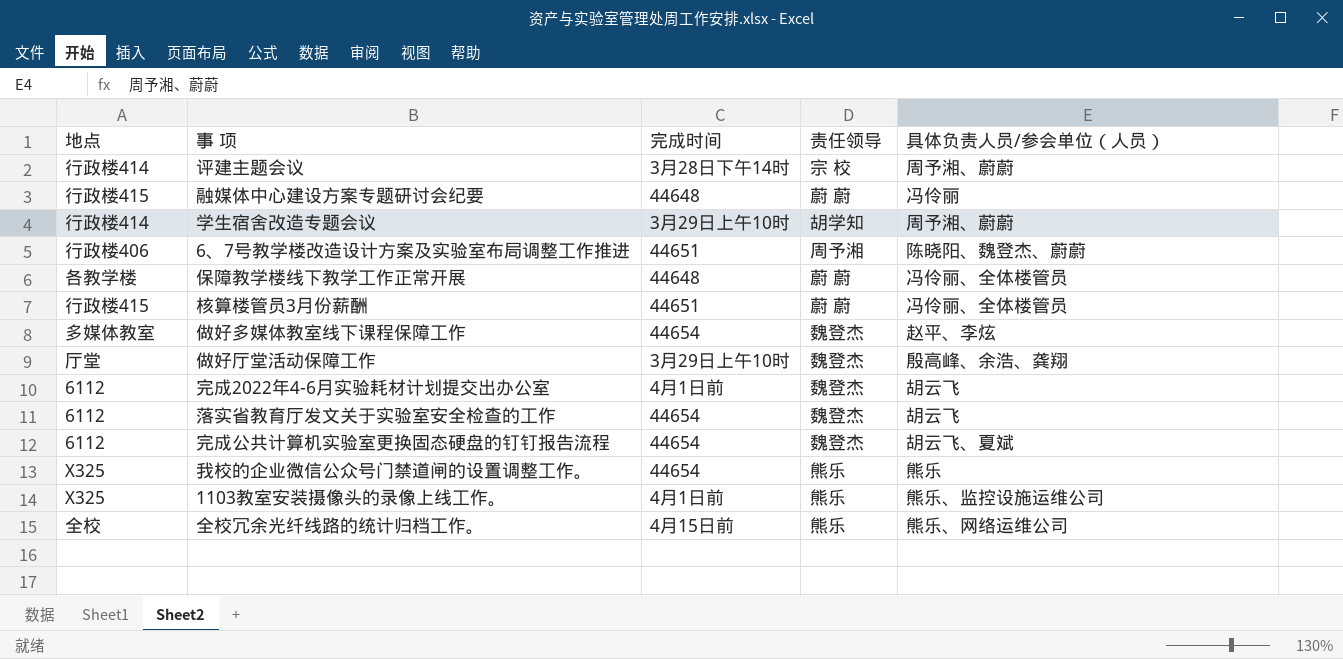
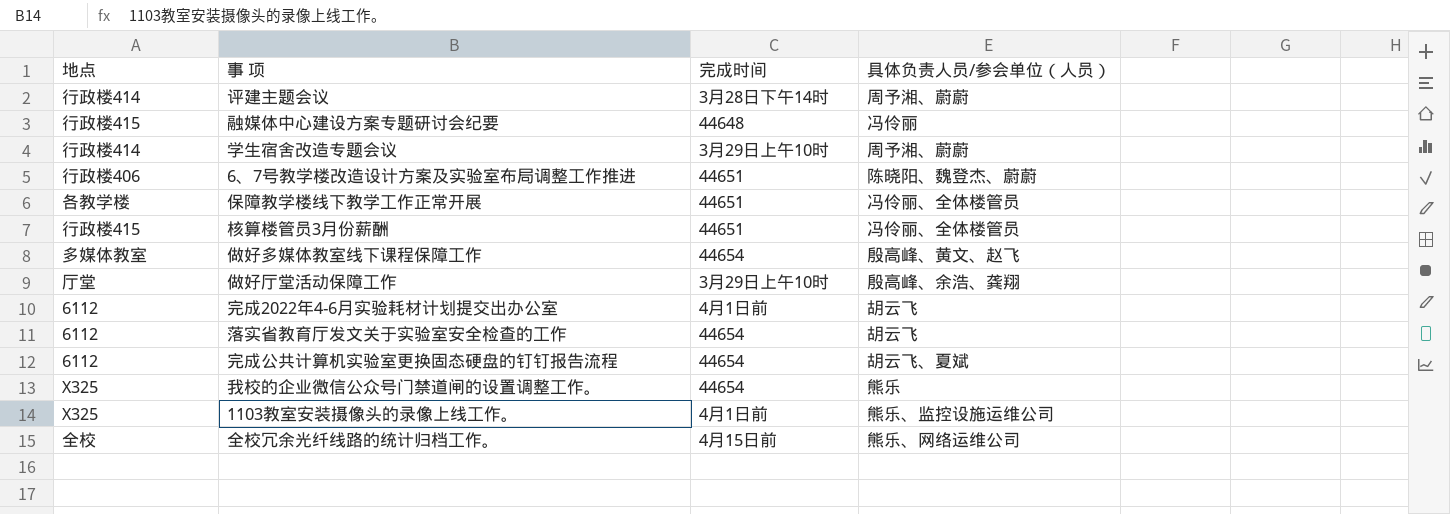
column 责任领导 | position: 4 -> none
保障教学楼线下教学工作正常开展 | 完成时间: 44648 -> 44651
做好多媒体教室线下课程保障工作 | 具体负责人员/参会单位（人员）: 赵平、李炫 -> 殷高峰、黄文、赵飞

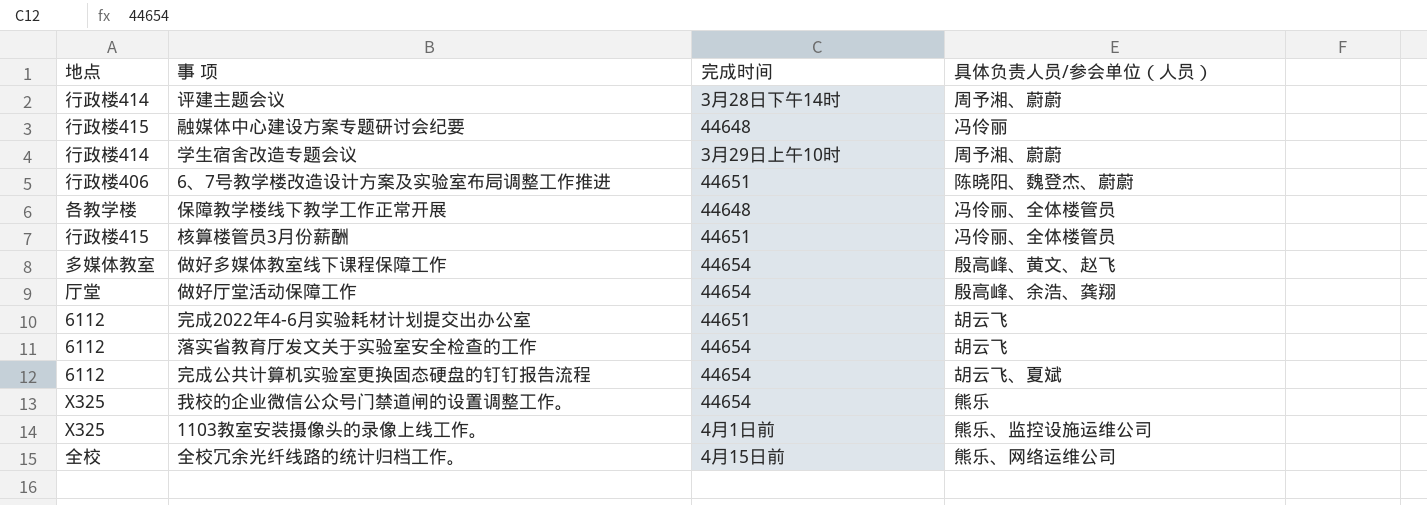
保障教学楼线下教学工作正常开展 | 完成时间: 44651 -> 44648
做好厅堂活动保障工作 | 完成时间: 3月29日上午10时 -> 44654
完成2022年4-6月实验耗材计划提交出办公室 | 完成时间: 4月1日前 -> 44651

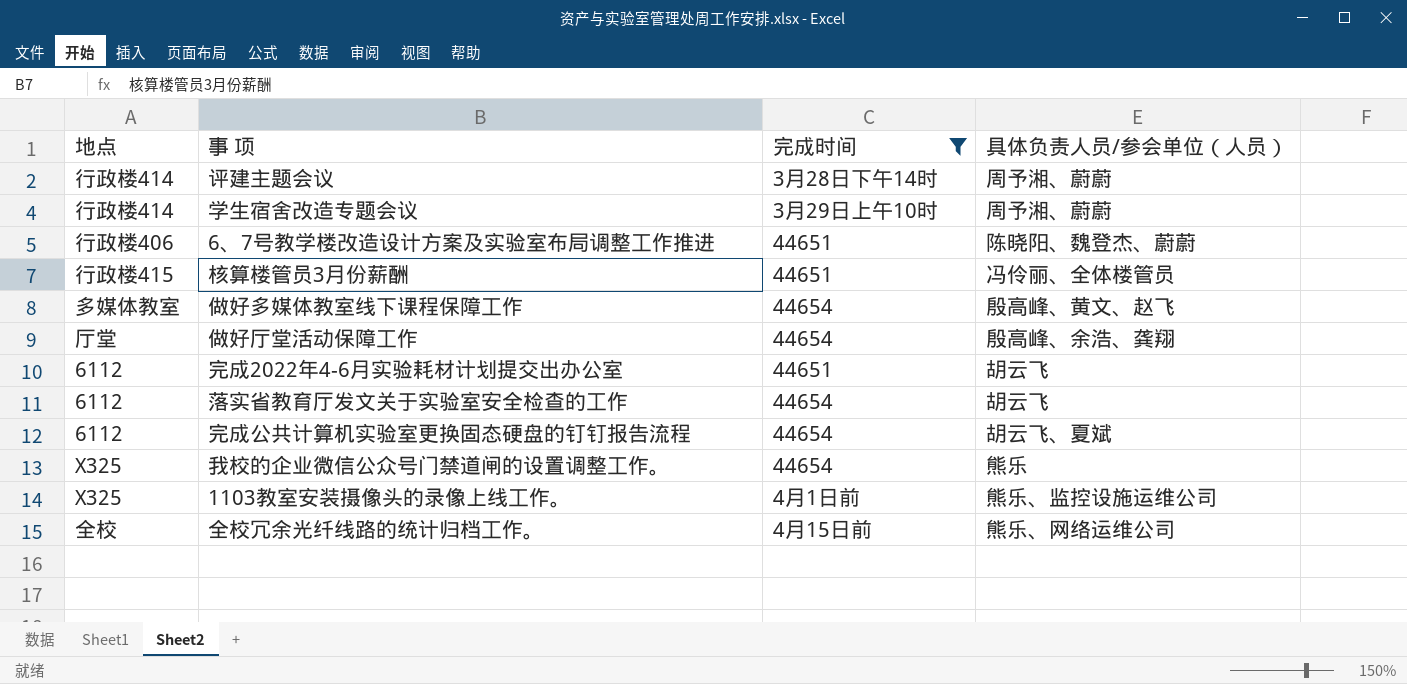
filter: none -> 完成时间 != 44648

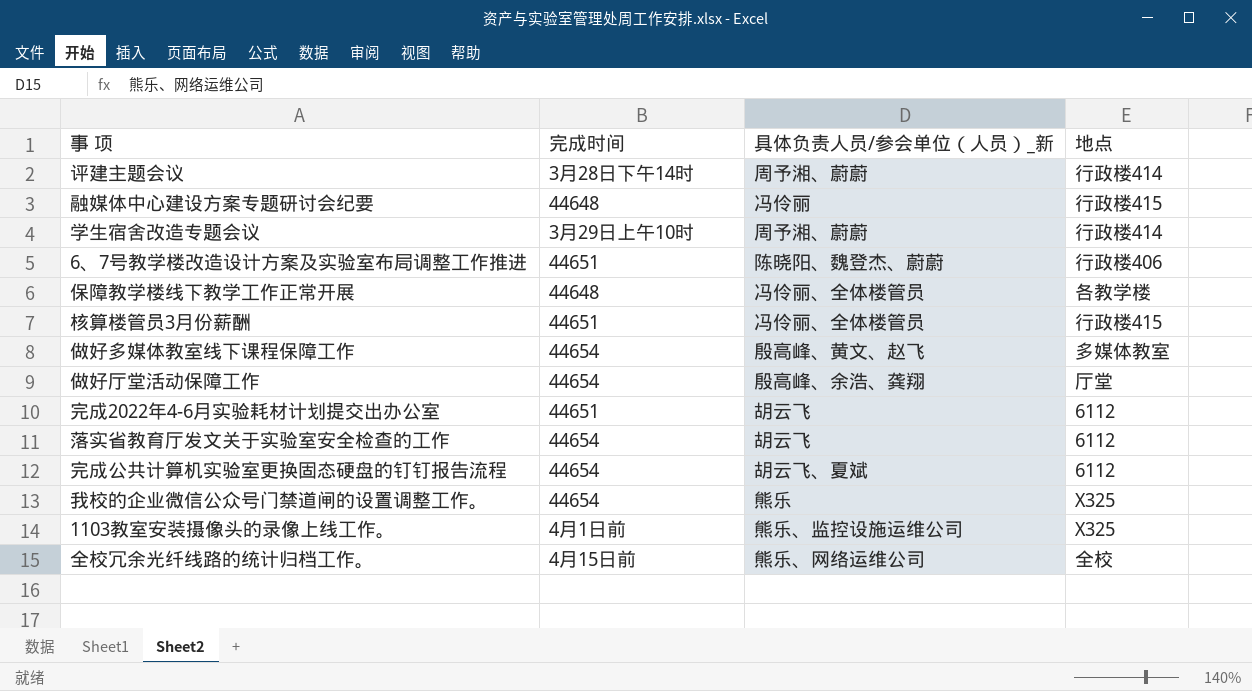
filter: 完成时间 != 44648 -> none
column name: 具体负责人员/参会单位（人员） -> 具体负责人员/参会单位（人员）_新
column 地点 | position: 1 -> 4

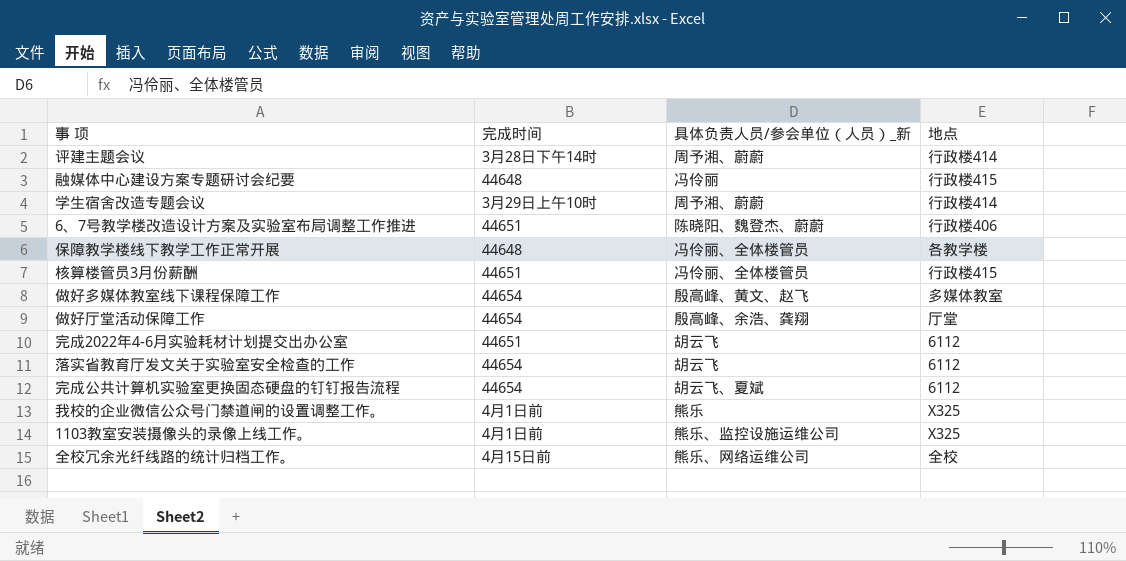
我校的企业微信公众号门禁道闸的设置调整工作。 | 完成时间: 44654 -> 4月1日前

